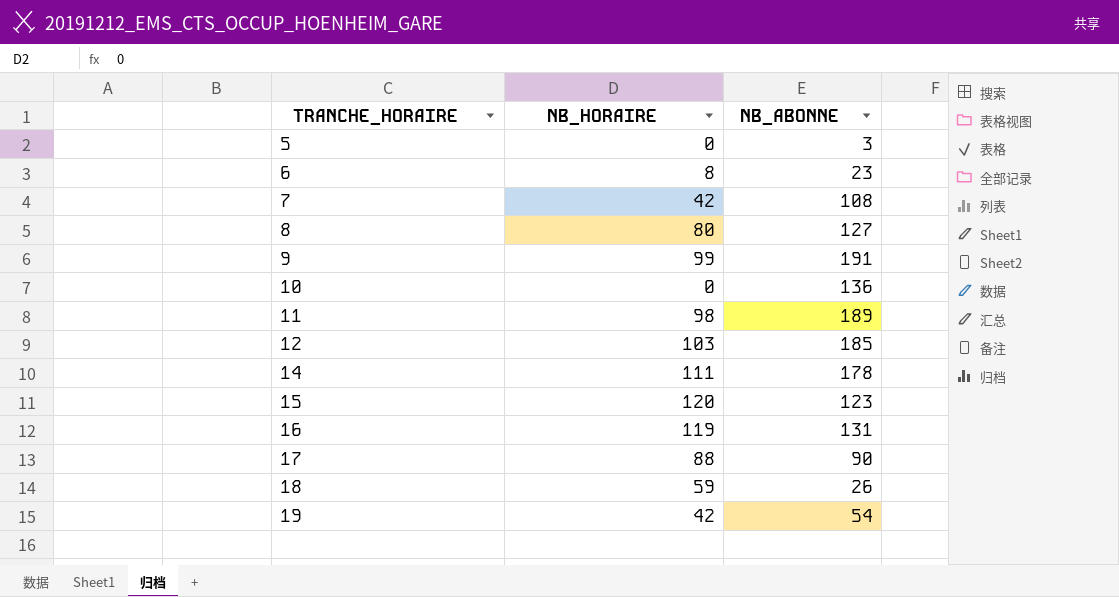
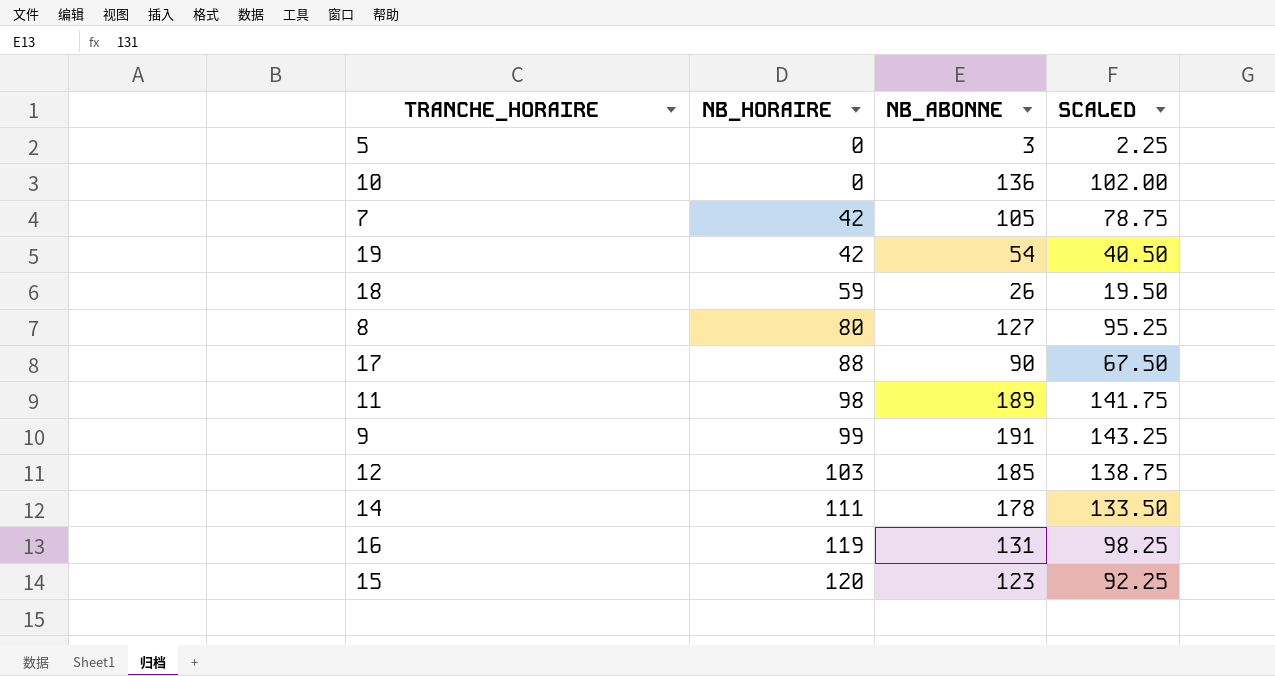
row order: TRANCHE_HORAIRE ascending -> NB_HORAIRE ascending
column SCALED | formula: none -> [NB_ABONNE] * 0.75
row 6: 8 | 23 -> none
7 | NB_ABONNE: 108 -> 105

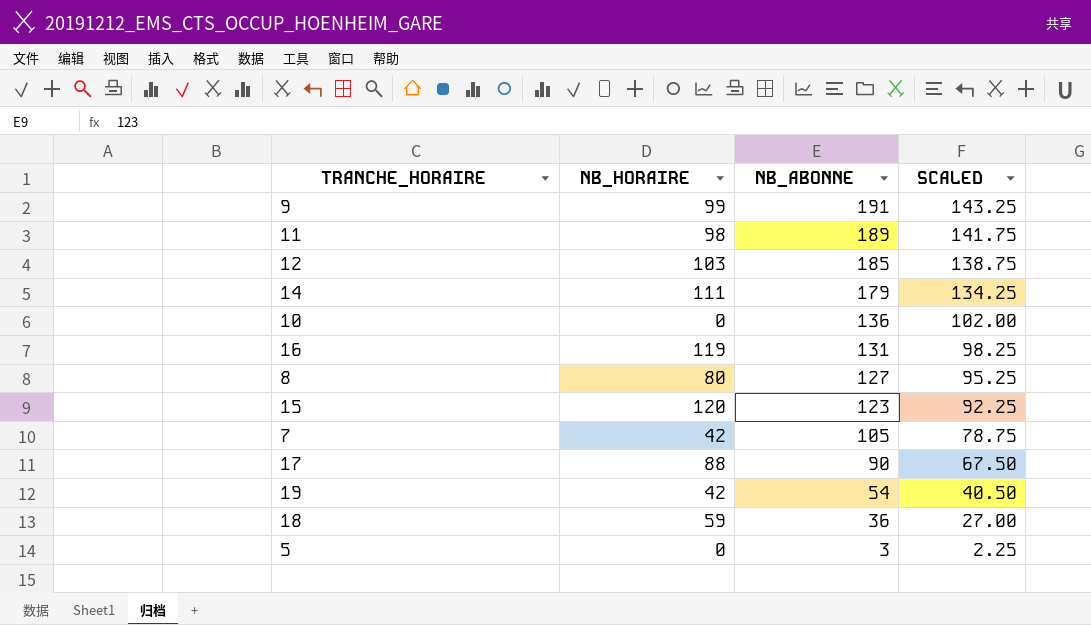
row order: NB_HORAIRE ascending -> NB_ABONNE descending
14 | NB_ABONNE: 178 -> 179
14 | SCALED: 133.50 -> 134.25
18 | NB_ABONNE: 26 -> 36
18 | SCALED: 19.50 -> 27.00

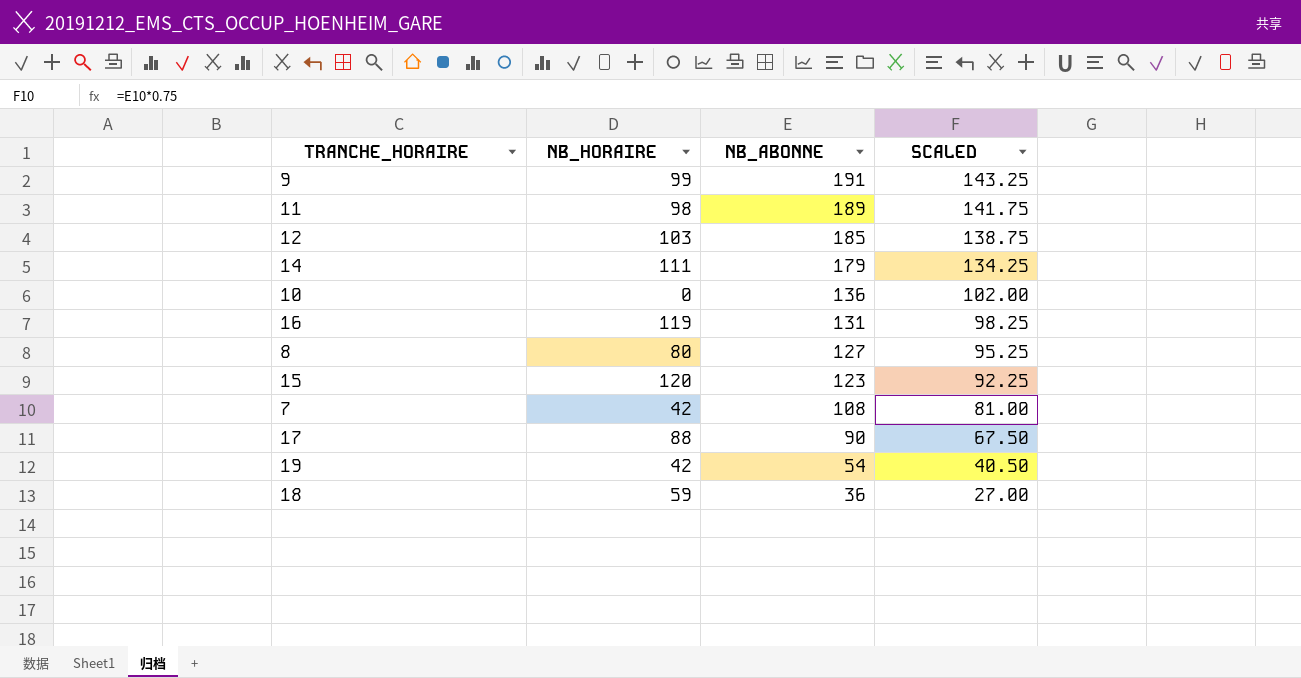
row 5: 0 | 3 | 2.25 -> none
7 | NB_ABONNE: 105 -> 108
7 | SCALED: 78.75 -> 81.00

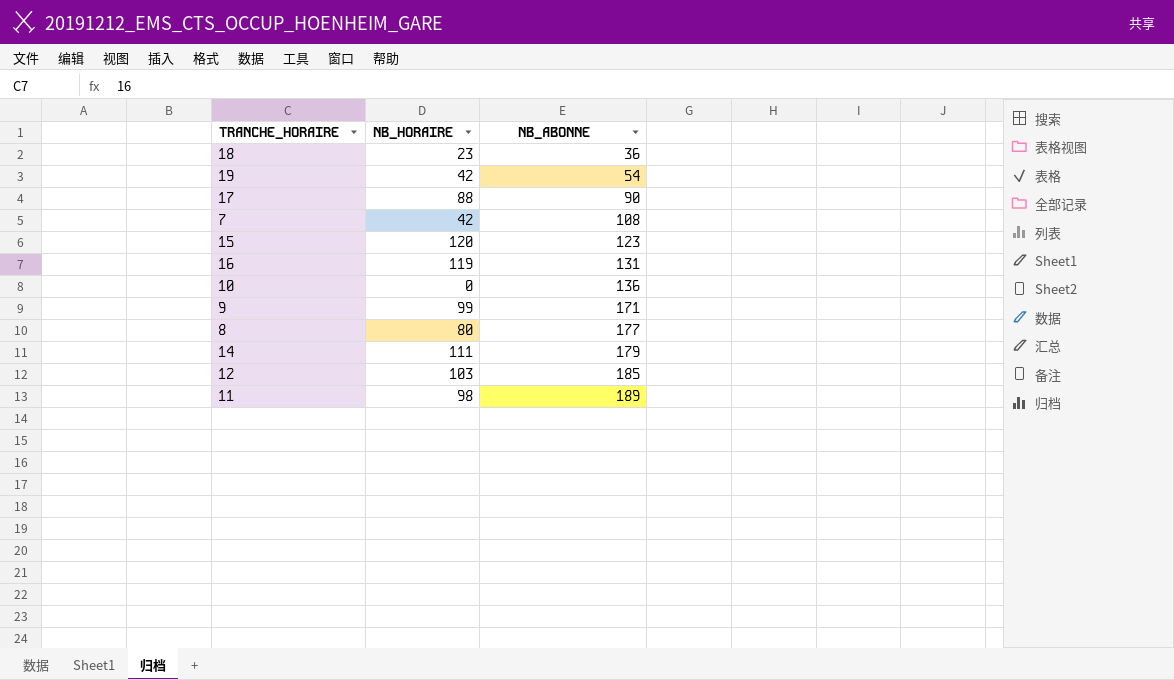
row order: NB_ABONNE descending -> NB_ABONNE ascending
column SCALED | formula: [NB_ABONNE] * 0.75 -> none
18 | NB_HORAIRE: 59 -> 23
9 | NB_ABONNE: 191 -> 171
8 | NB_ABONNE: 127 -> 177

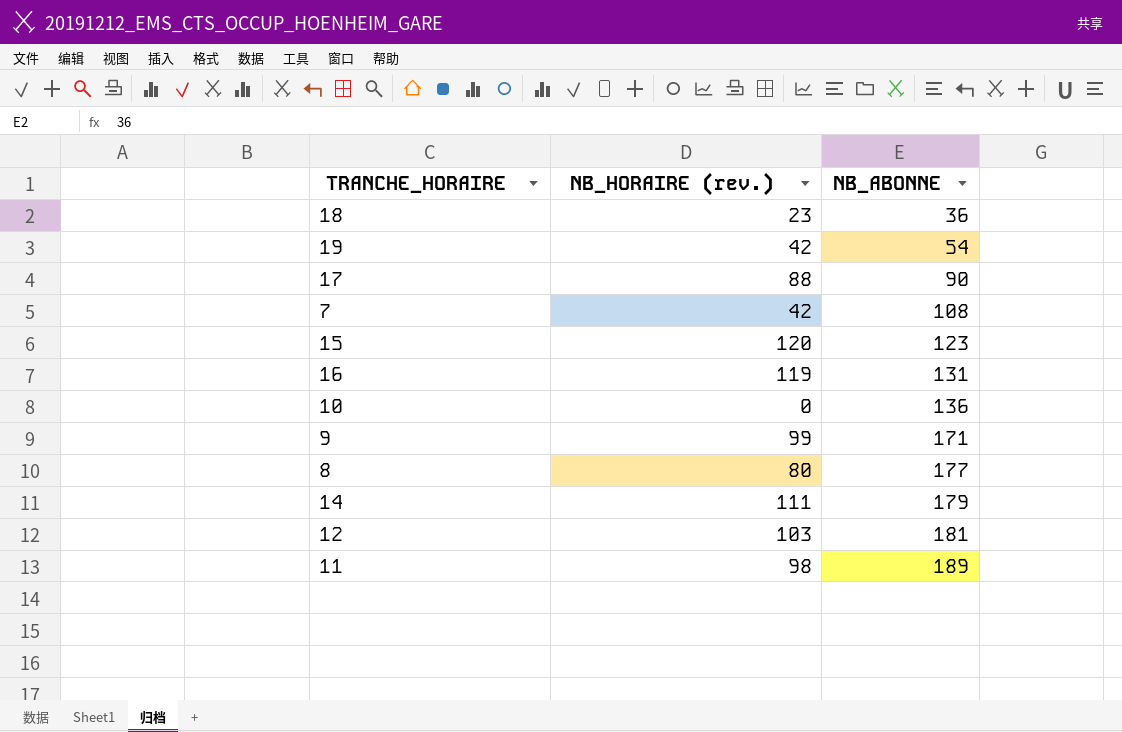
column name: NB_HORAIRE -> NB_HORAIRE (rev.)
12 | NB_ABONNE: 185 -> 181

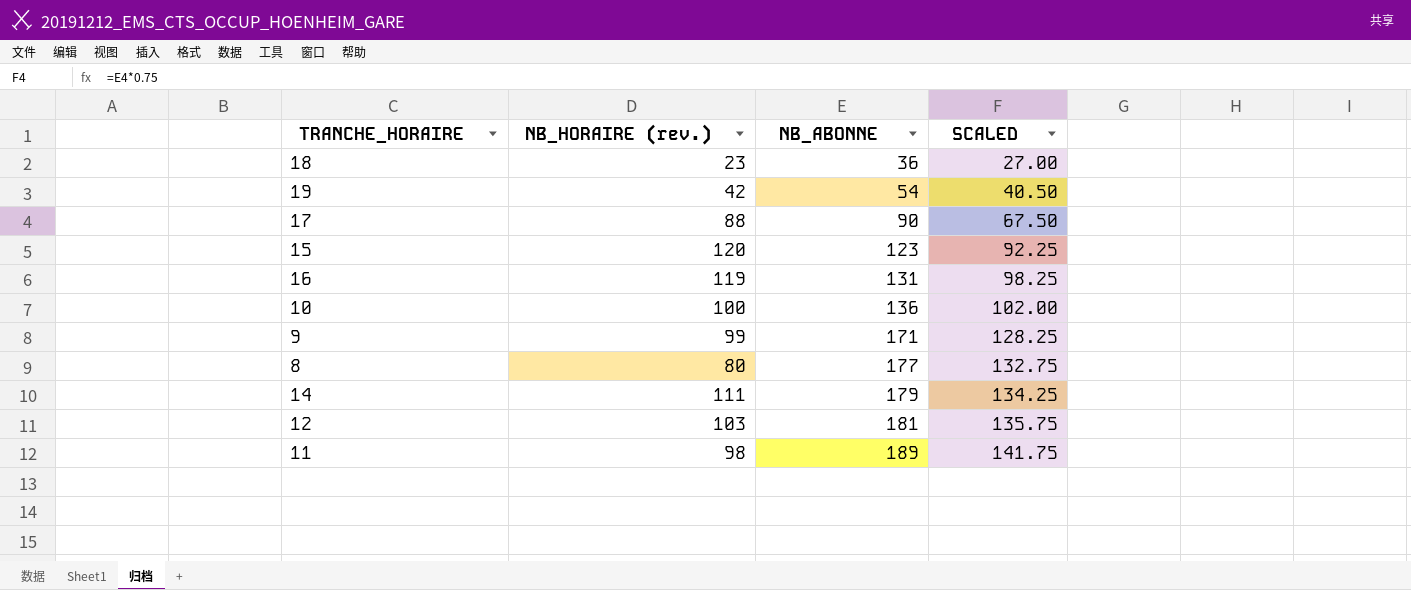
column SCALED | formula: none -> [NB_ABONNE] * 0.75
row 7: 42 | 108 -> none
10 | NB_HORAIRE (rev.): 0 -> 100

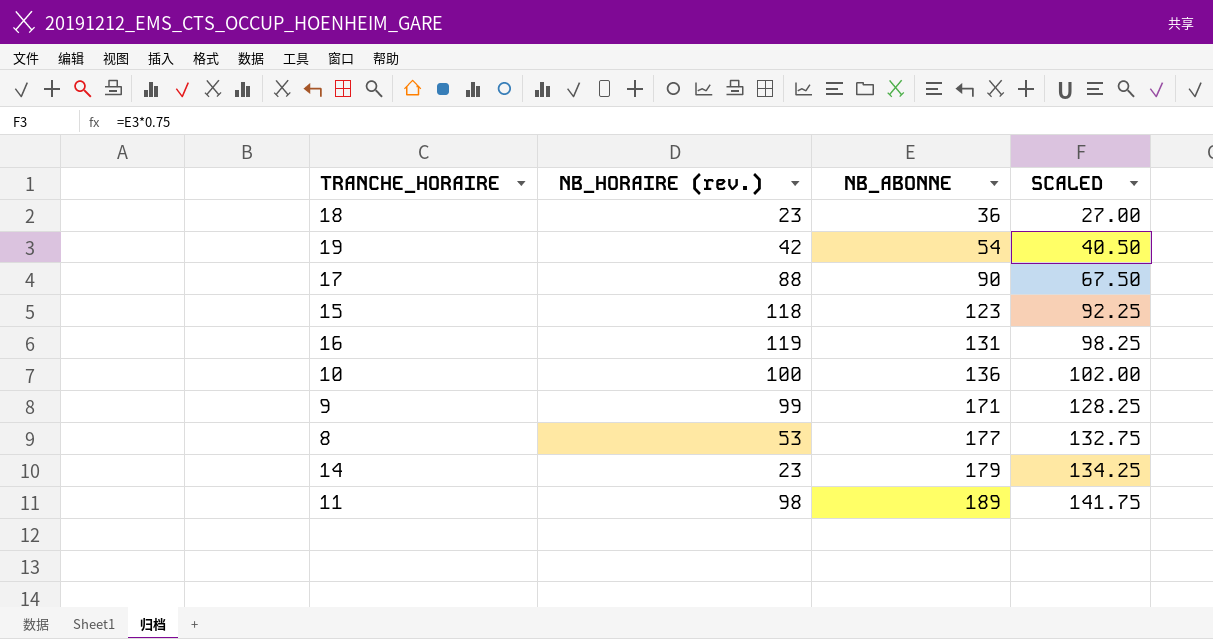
row 12: 103 | 181 | 135.75 -> none
15 | NB_HORAIRE (rev.): 120 -> 118
8 | NB_HORAIRE (rev.): 80 -> 53
14 | NB_HORAIRE (rev.): 111 -> 23

